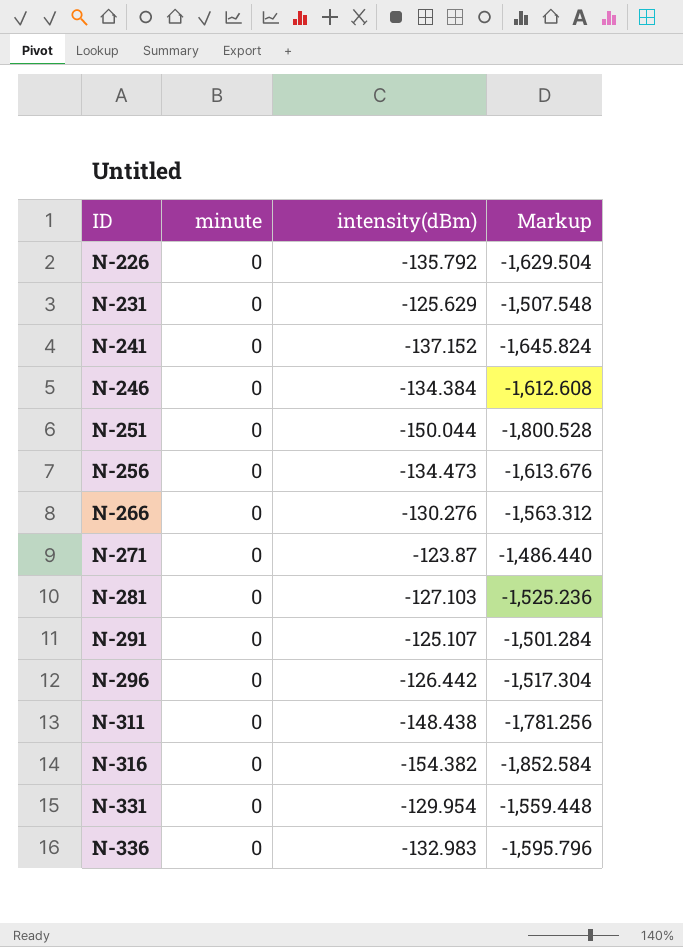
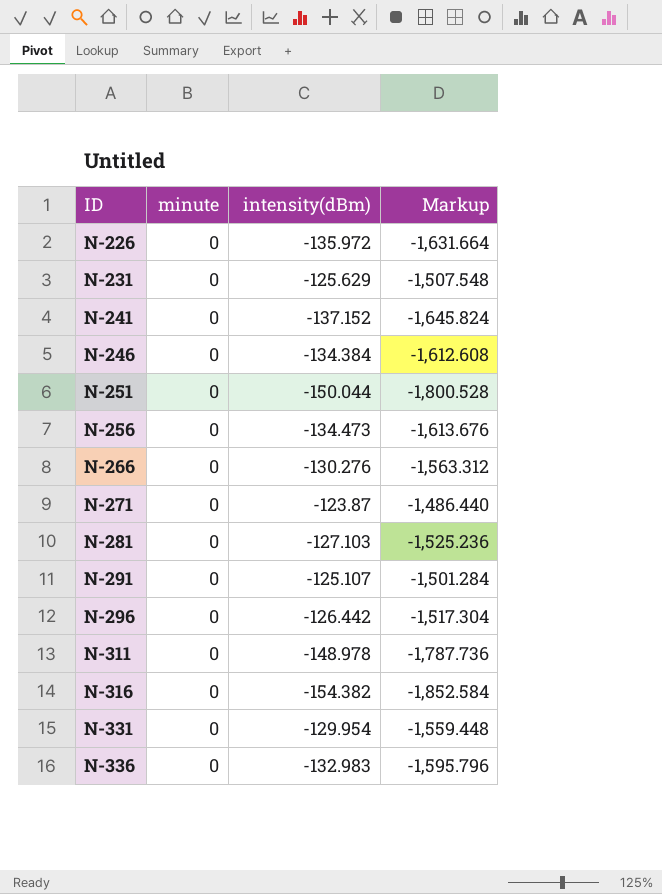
N-226 | intensity(dBm): -135.792 -> -135.972
N-226 | Markup: -1,629.504 -> -1,631.664
N-311 | intensity(dBm): -148.438 -> -148.978
N-311 | Markup: -1,781.256 -> -1,787.736

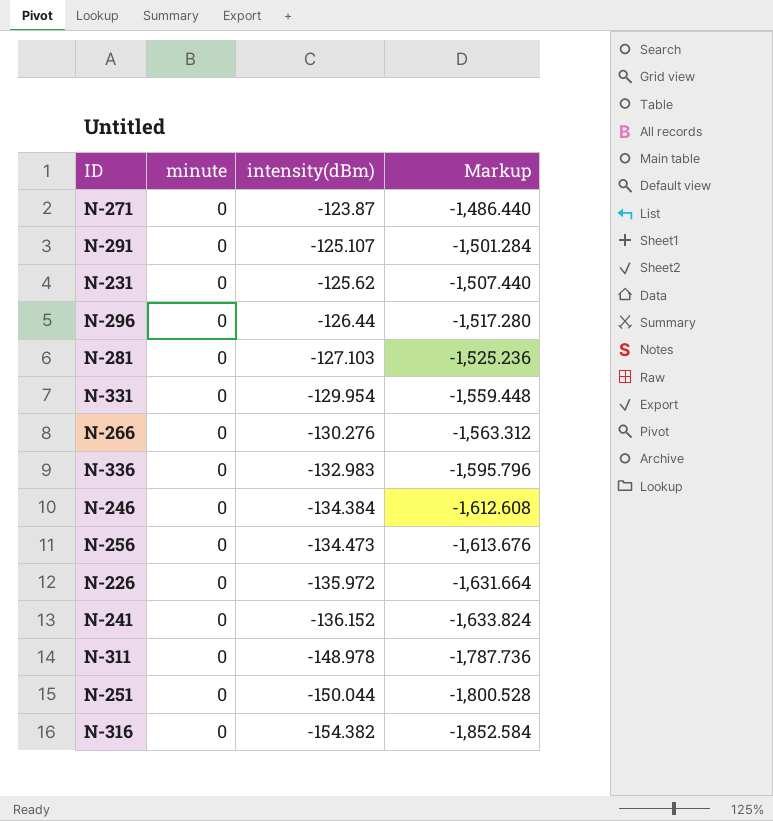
row order: ID ascending -> intensity(dBm) descending
N-231 | intensity(dBm): -125.629 -> -125.62
N-231 | Markup: -1,507.548 -> -1,507.440
N-296 | intensity(dBm): -126.442 -> -126.44
N-296 | Markup: -1,517.304 -> -1,517.280
N-241 | intensity(dBm): -137.152 -> -136.152
N-241 | Markup: -1,645.824 -> -1,633.824

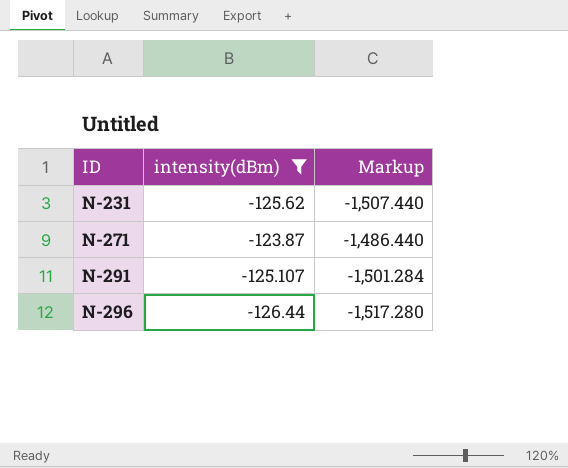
filter: none -> intensity(dBm) >= -126.44
row order: intensity(dBm) descending -> ID ascending
column minute | position: 2 -> none

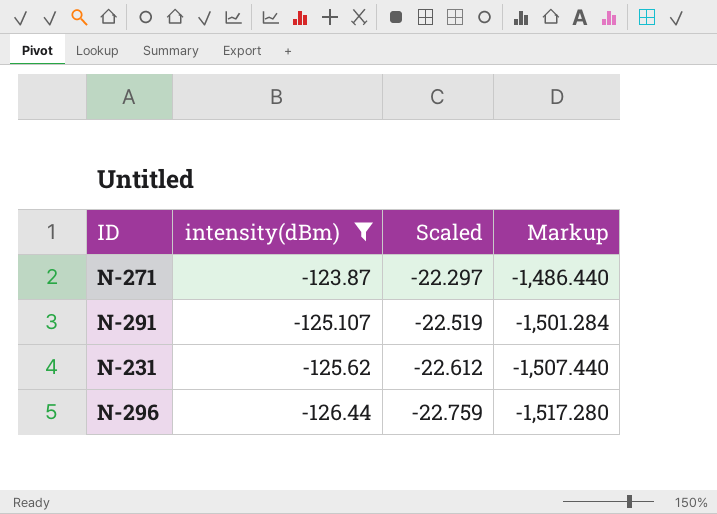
row order: ID ascending -> intensity(dBm) descending
column Scaled | formula: none -> [intensity(dBm)] * 0.18

